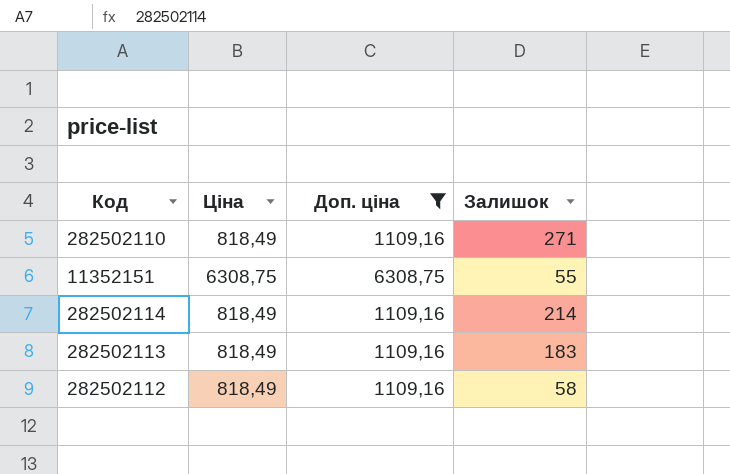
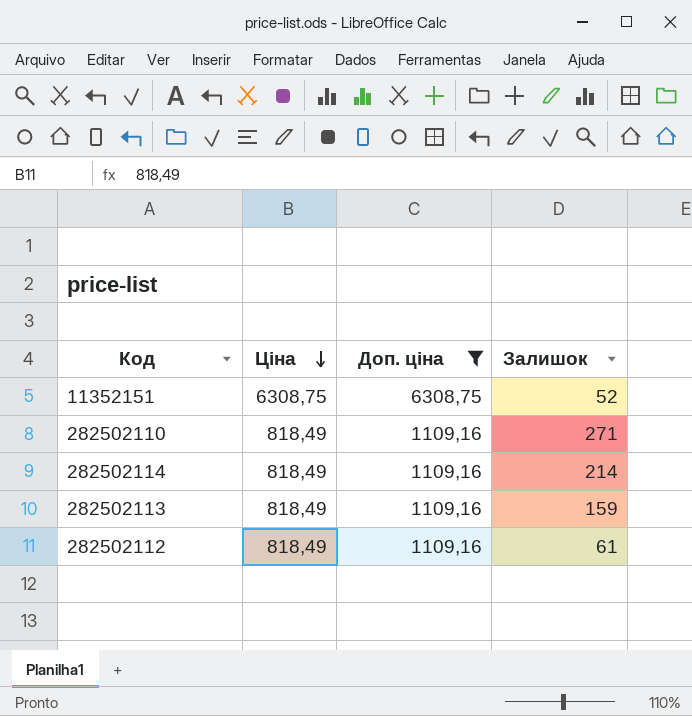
row order: none -> Ціна descending
11352151 | Залишок: 55 -> 52
282502113 | Залишок: 183 -> 159
282502112 | Залишок: 58 -> 61

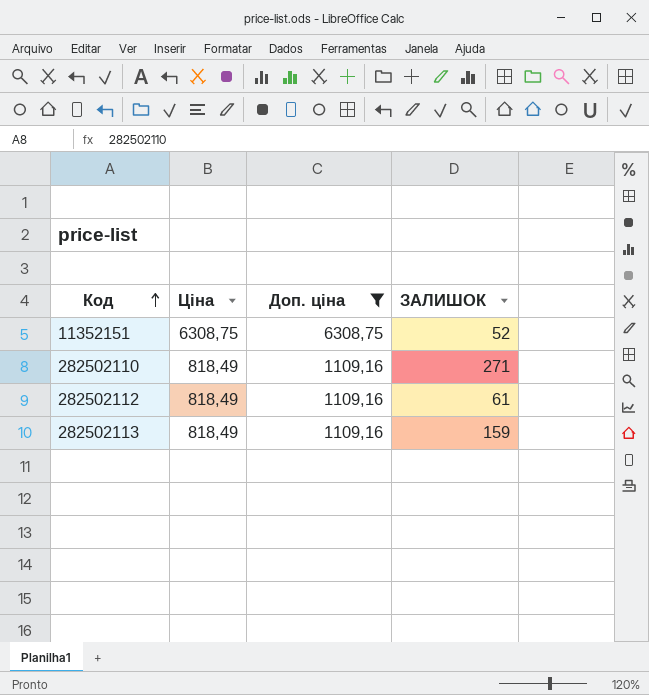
row order: Ціна descending -> Код ascending
column name: Залишок -> ЗАЛИШОК
row 282502114: 818,49 | 1109,16 | 214 -> none

